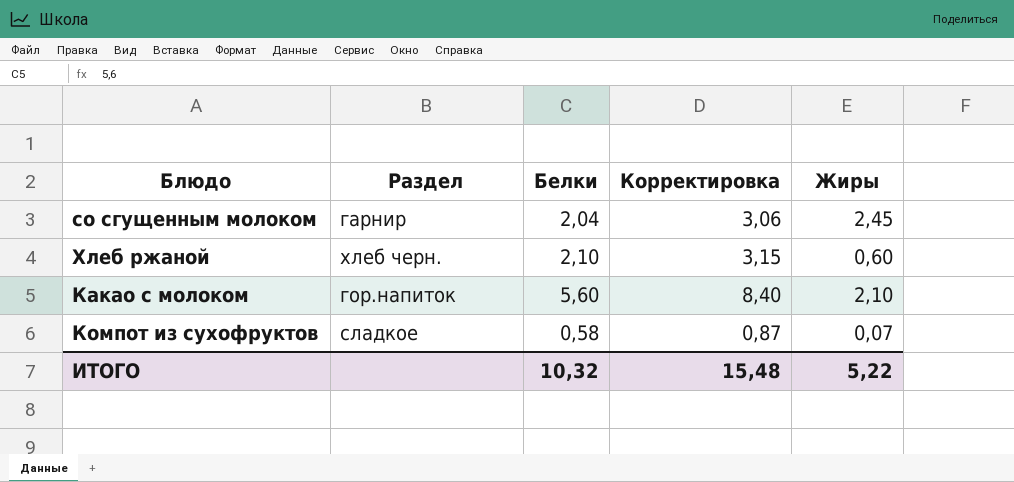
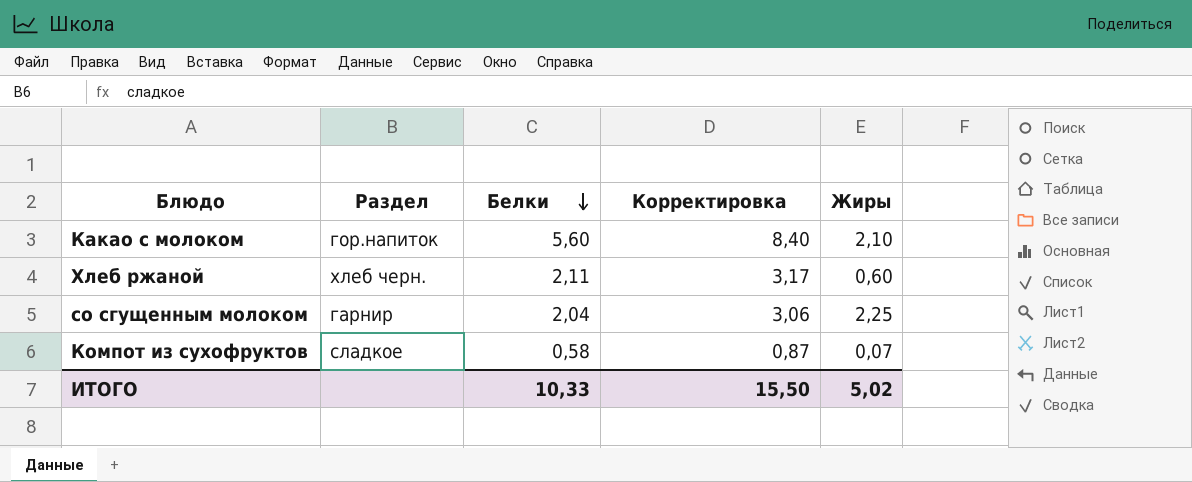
row order: none -> Белки descending
Хлеб ржаной | Белки: 2,10 -> 2,11
Хлеб ржаной | Корректировка: 3,15 -> 3,17
со сгущенным молоком | Жиры: 2,45 -> 2,25
ИТОГО | Белки: 10,32 -> 10,33
ИТОГО | Корректировка: 15,48 -> 15,50
ИТОГО | Жиры: 5,22 -> 5,02

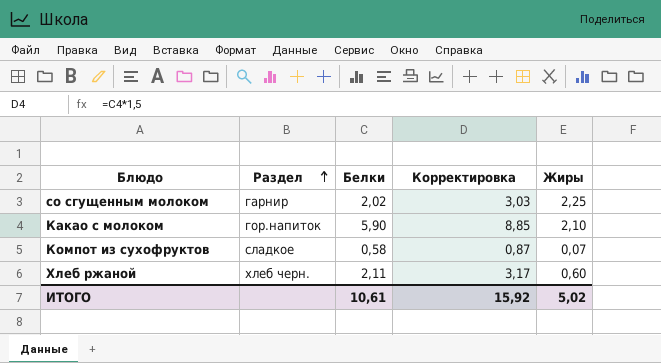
row order: Белки descending -> Раздел ascending
со сгущенным молоком | Белки: 2,04 -> 2,02
со сгущенным молоком | Корректировка: 3,06 -> 3,03
Какао с молоком | Белки: 5,60 -> 5,90
Какао с молоком | Корректировка: 8,40 -> 8,85
ИТОГО | Белки: 10,33 -> 10,61
ИТОГО | Корректировка: 15,50 -> 15,92

